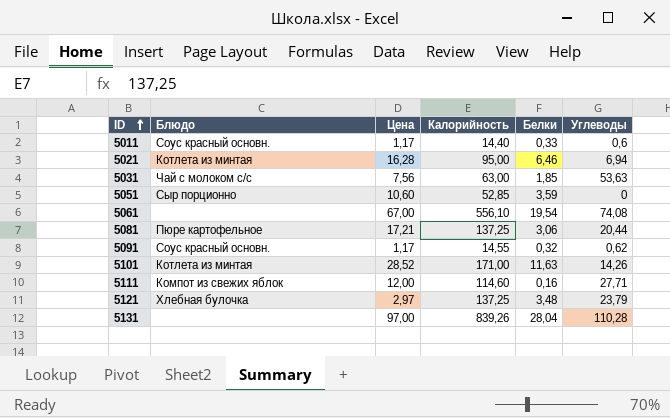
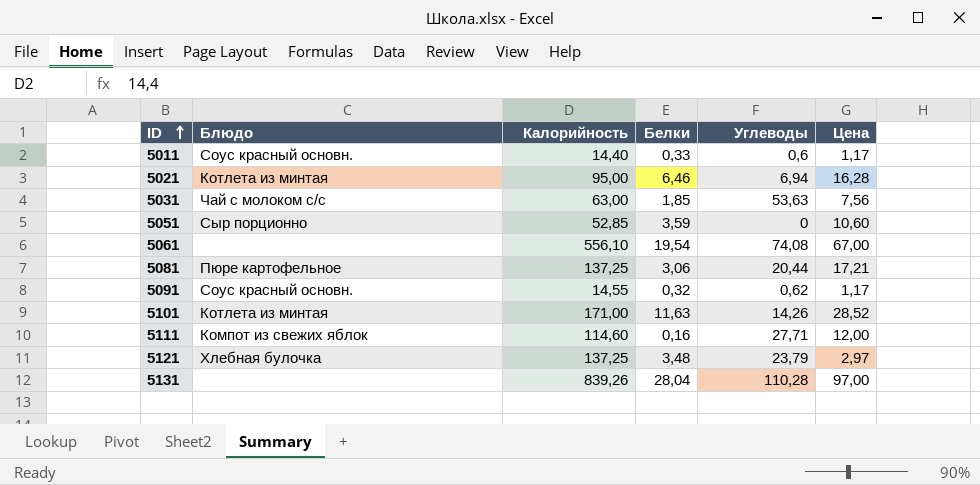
column Цена | position: 3 -> 6

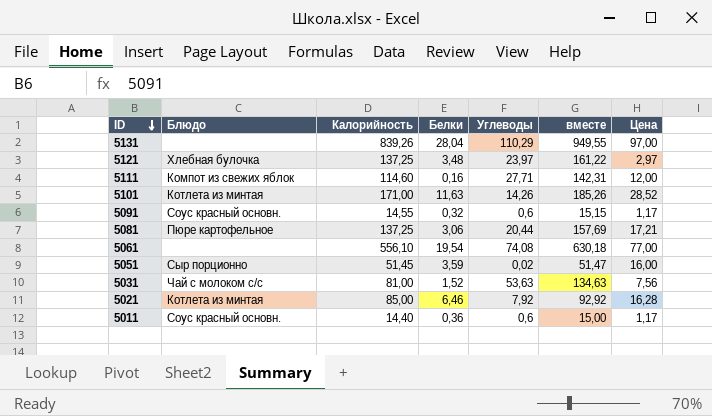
row order: ID ascending -> ID descending
column вместе | formula: none -> [Калорийность] + [Углеводы]
5131 | Углеводы: 110,28 -> 110,29
5121 | Углеводы: 23,79 -> 23,97
5091 | Углеводы: 0,62 -> 0,6
5061 | Цена: 67,00 -> 77,00
5051 | Калорийность: 52,85 -> 51,45
5051 | Углеводы: 0 -> 0,02
5051 | Цена: 10,60 -> 16,00
5031 | Калорийность: 63,00 -> 81,00
5031 | Белки: 1,85 -> 1,52
5021 | Калорийность: 95,00 -> 85,00
5021 | Углеводы: 6,94 -> 7,92
5011 | Белки: 0,33 -> 0,36

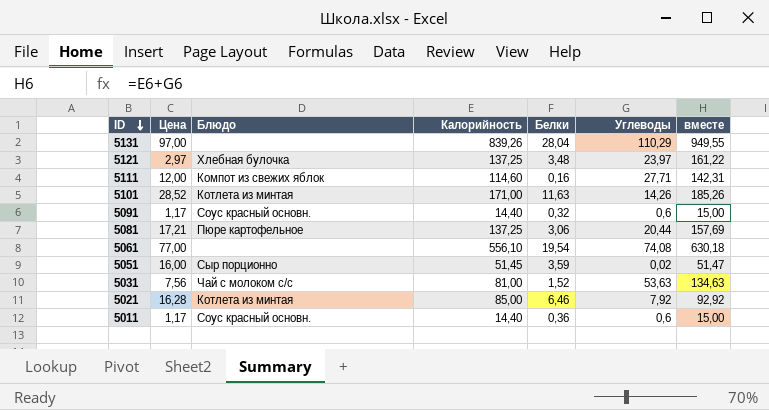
column Цена | position: 7 -> 2
5091 | Калорийность: 14,55 -> 14,40
5091 | вместе: 15,15 -> 15,00

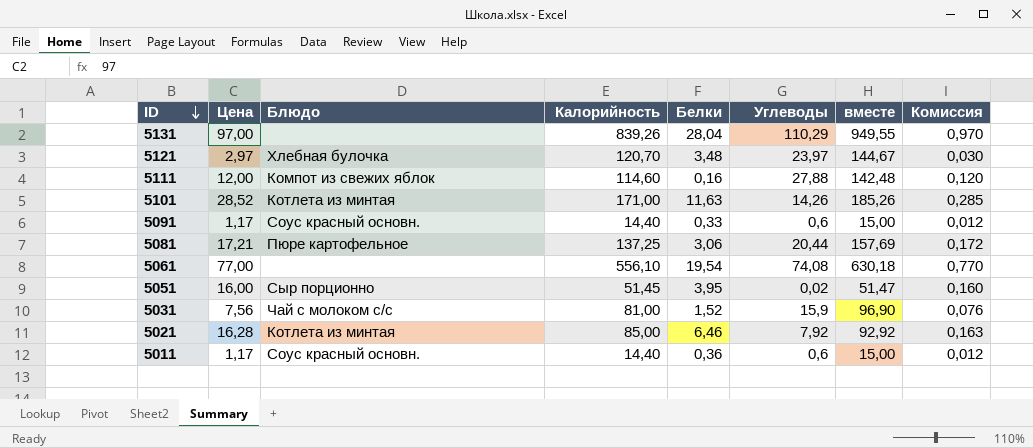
column Комиссия | formula: none -> [Цена] * 0,01
5121 | Калорийность: 137,25 -> 120,70
5121 | вместе: 161,22 -> 144,67
5111 | Углеводы: 27,71 -> 27,88
5111 | вместе: 142,31 -> 142,48
5091 | Белки: 0,32 -> 0,33
5051 | Белки: 3,59 -> 3,95
5031 | Углеводы: 53,63 -> 15,9
5031 | вместе: 134,63 -> 96,90

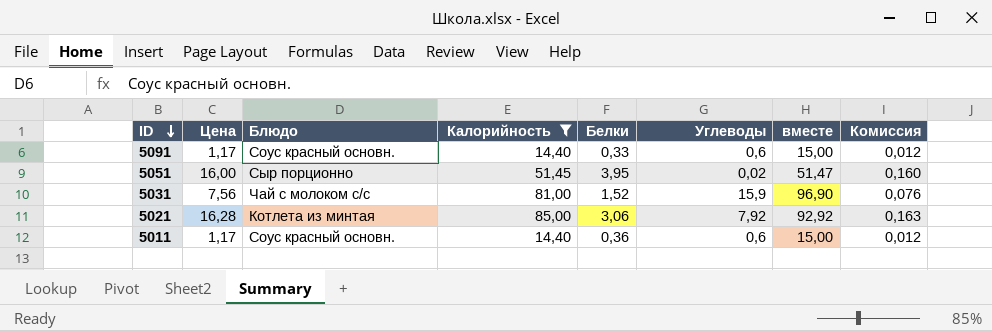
filter: none -> Калорийность <= 85,00
5021 | Белки: 6,46 -> 3,06

